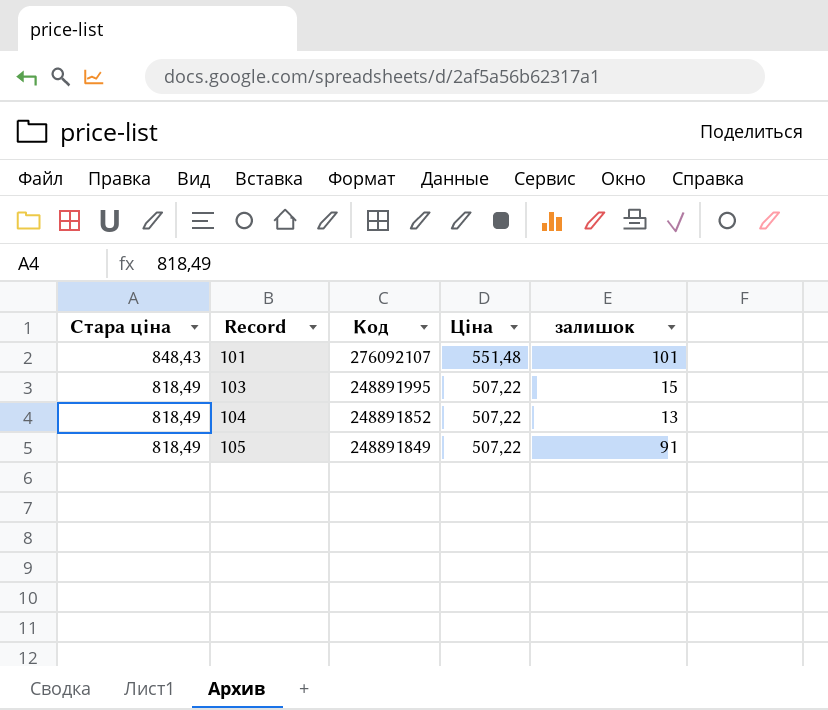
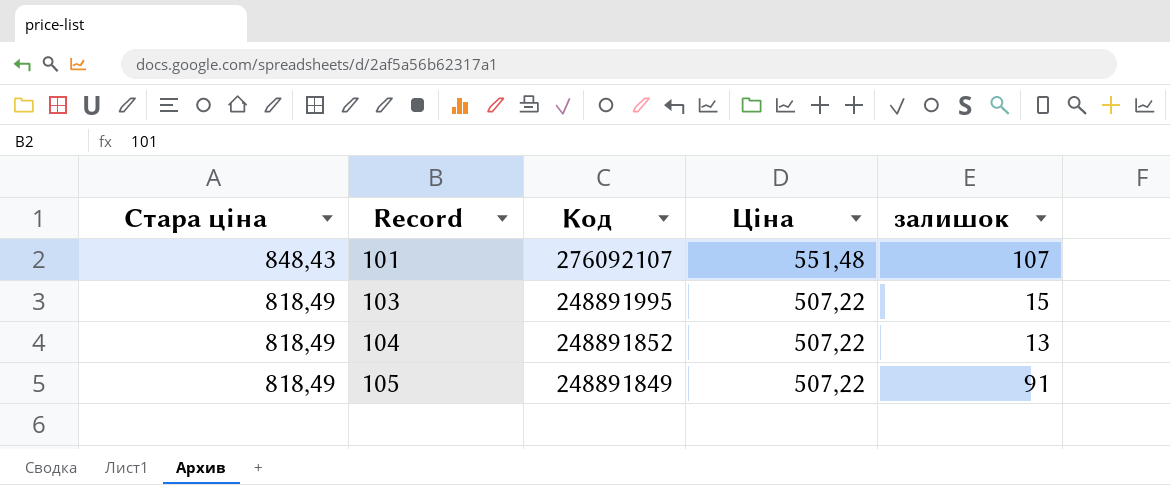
101 | залишок: 101 -> 107

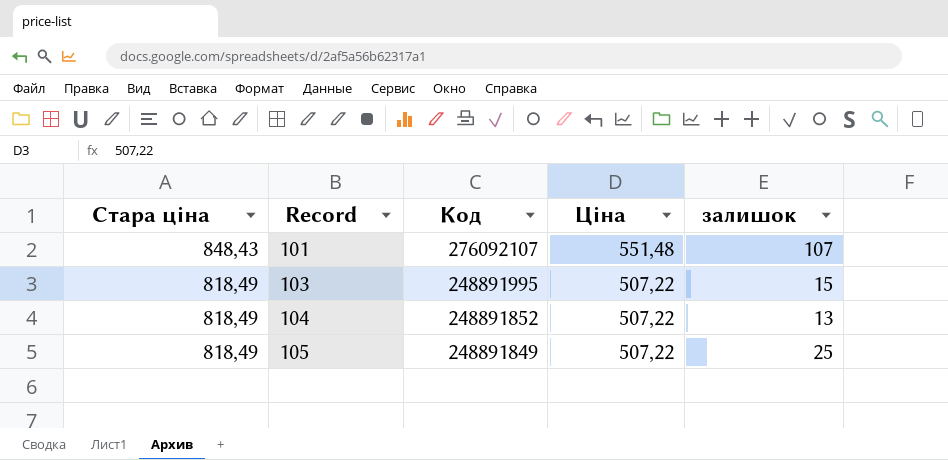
105 | залишок: 91 -> 25

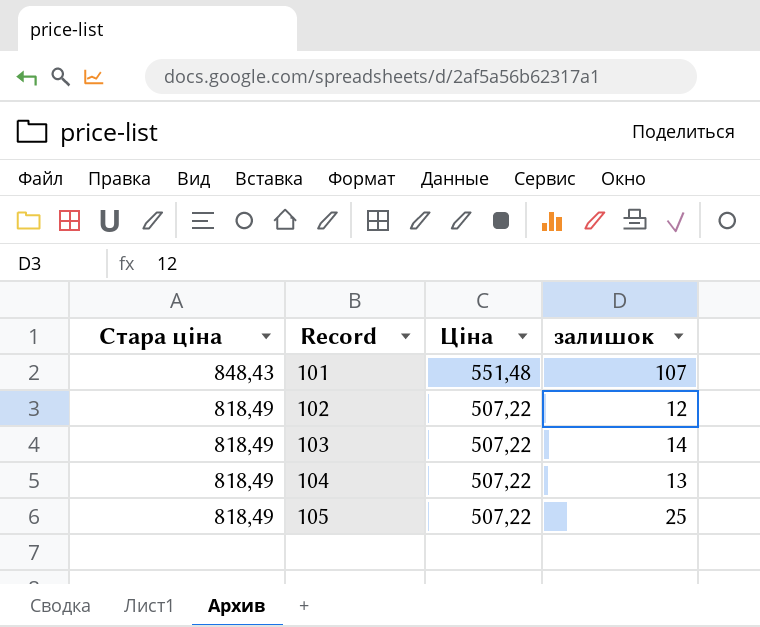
column Код | position: 3 -> none
row 102: none -> 818,49 | 507,22 | 12
103 | залишок: 15 -> 14

